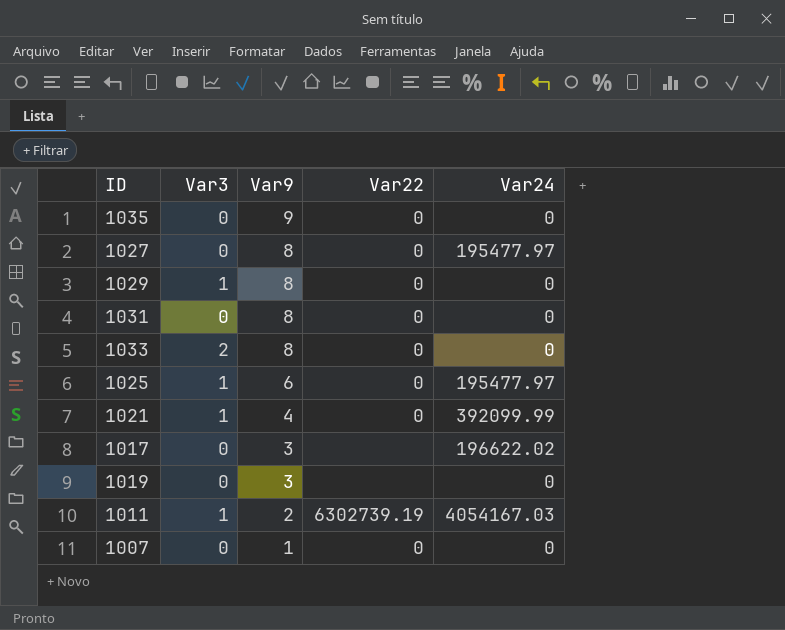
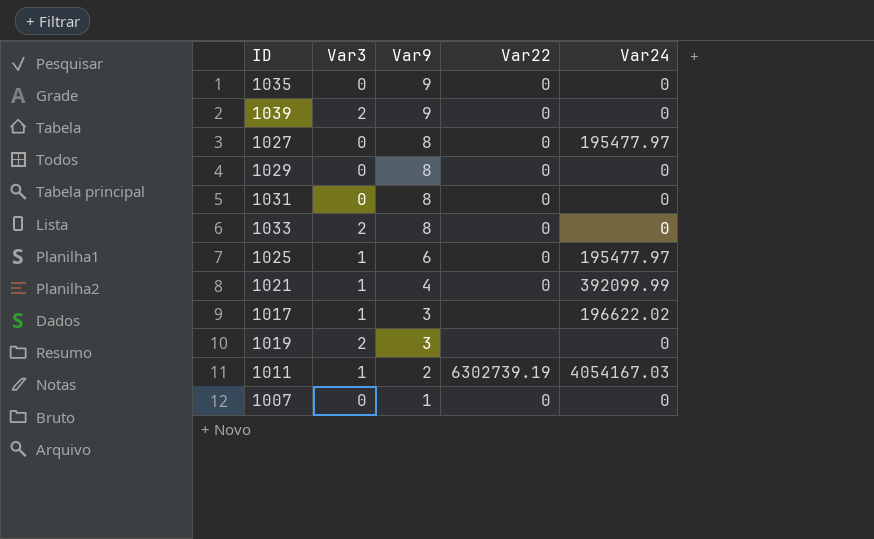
row 1039: none -> 2 | 9 | 0 | 0
1029 | Var3: 1 -> 0
1017 | Var3: 0 -> 1
1019 | Var3: 0 -> 2

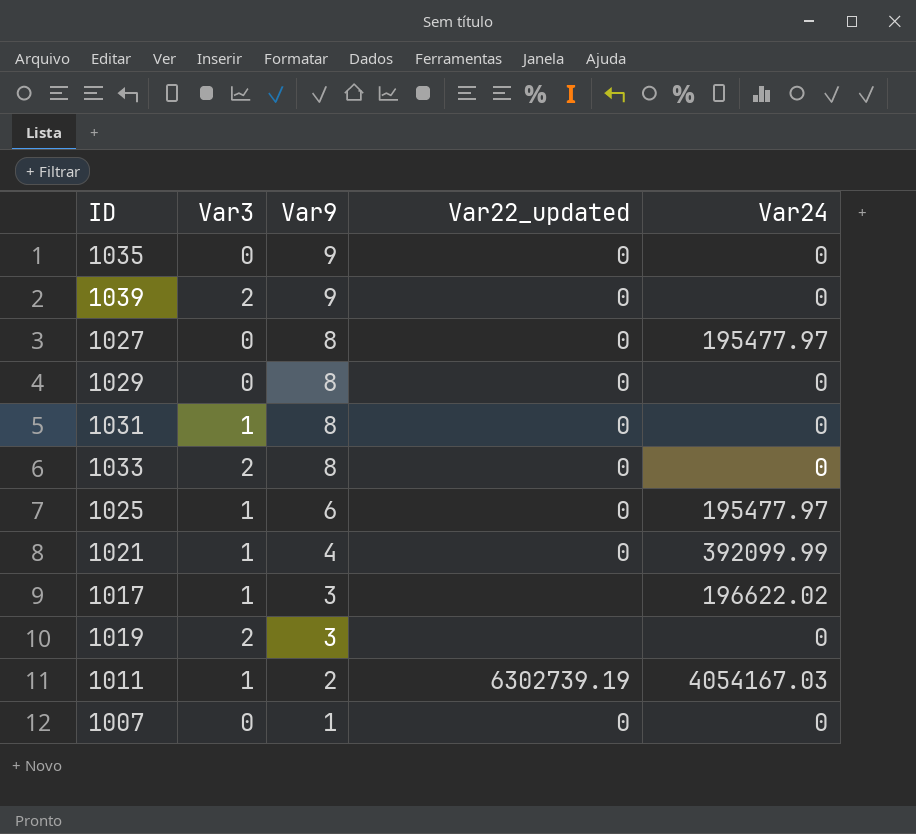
column name: Var22 -> Var22_updated
1031 | Var3: 0 -> 1

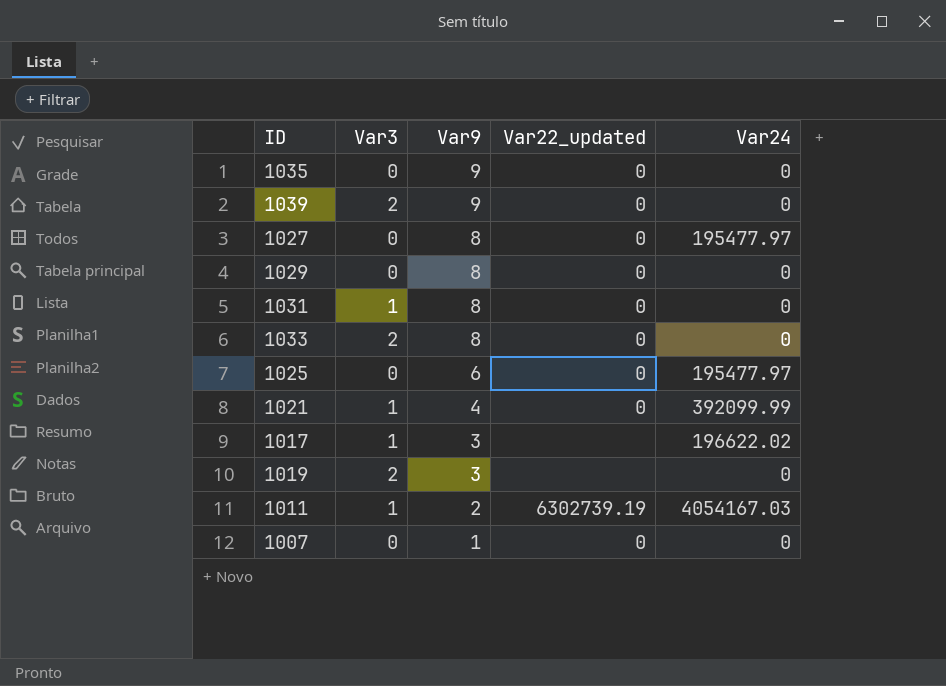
1025 | Var3: 1 -> 0

